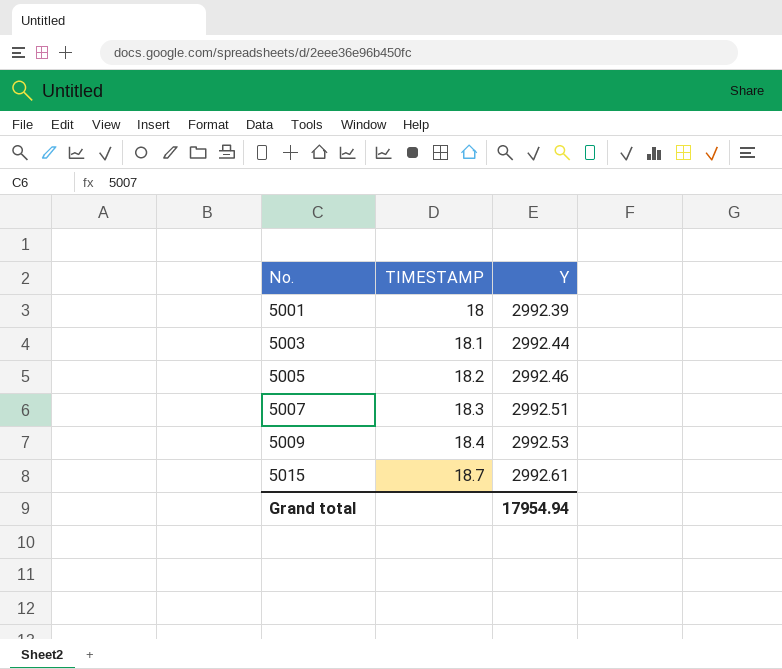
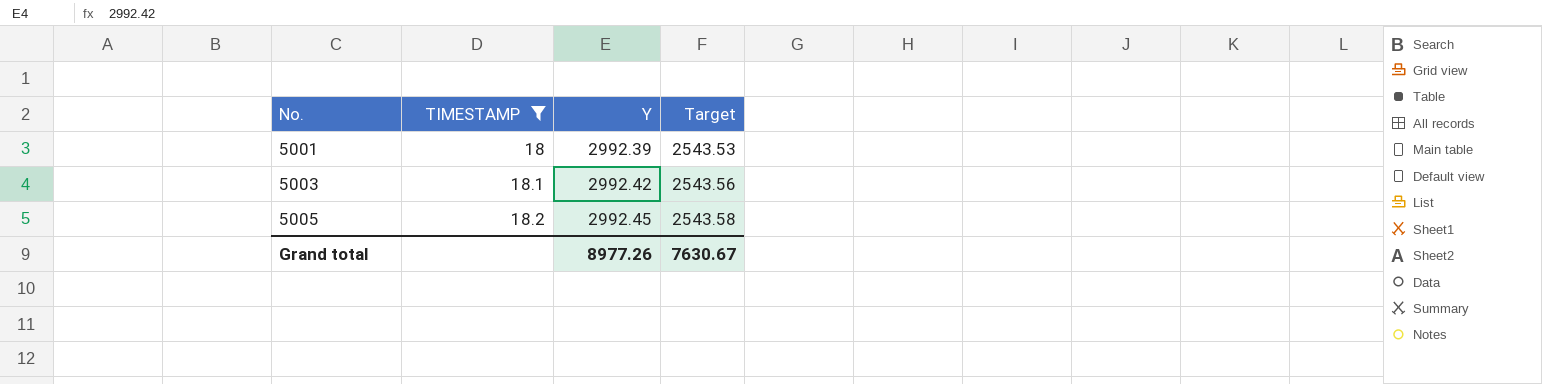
filter: none -> TIMESTAMP <= 18.2
column Target | formula: none -> [Y] * 0.85
5003 | Y: 2992.44 -> 2992.42
5005 | Y: 2992.46 -> 2992.45
Grand total | Y: 17954.94 -> 8977.26

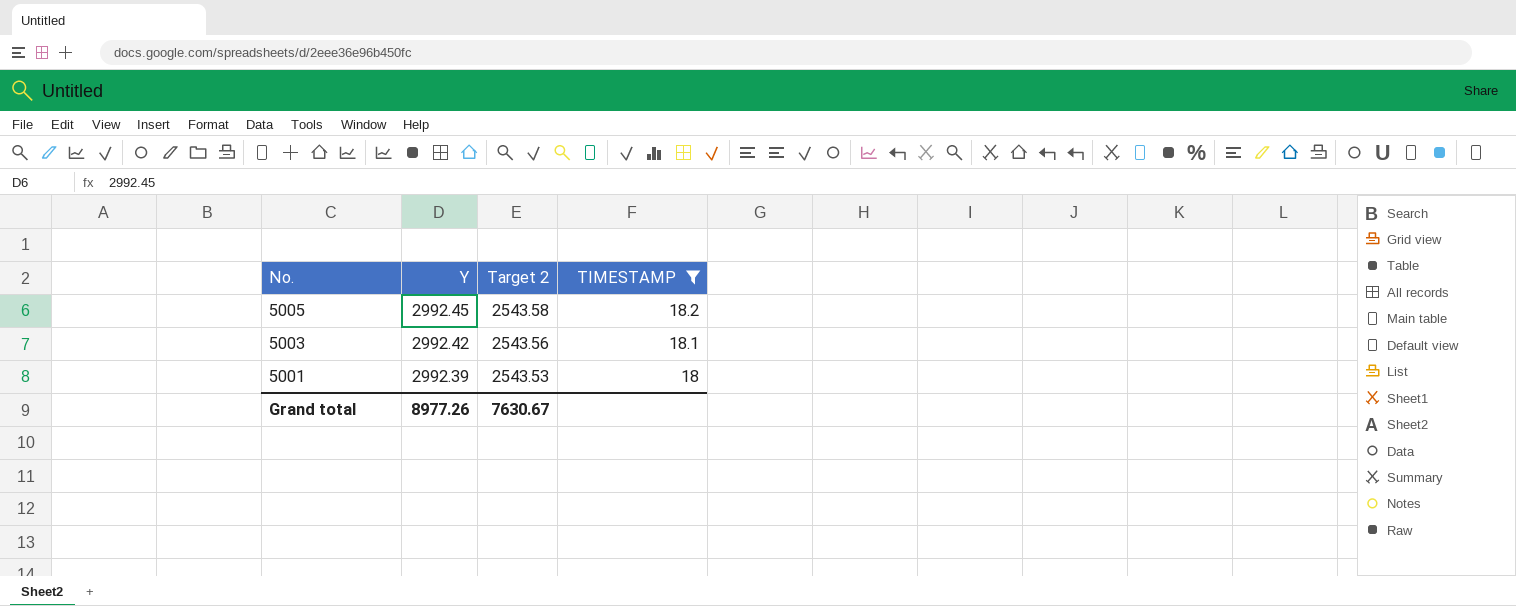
row order: No. ascending -> No. descending
column name: Target -> Target 2
column TIMESTAMP | position: 2 -> 4

